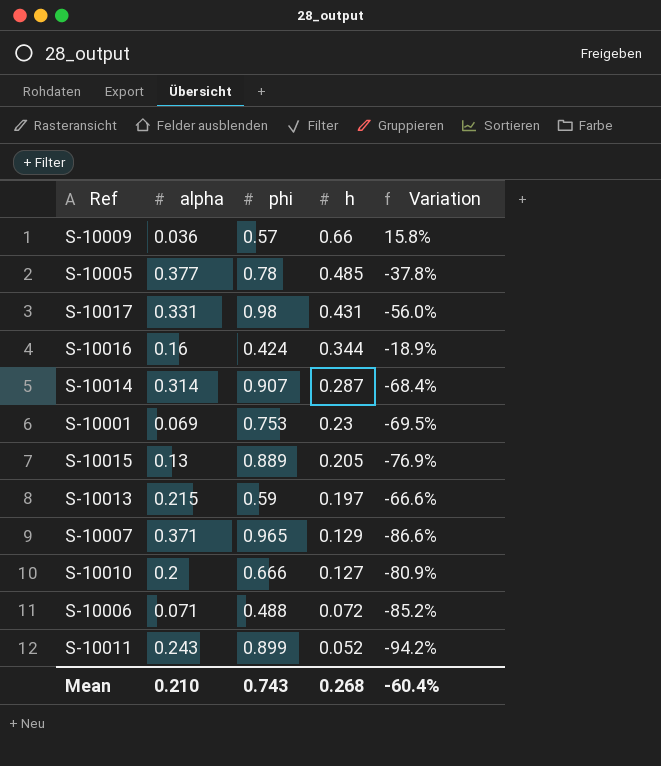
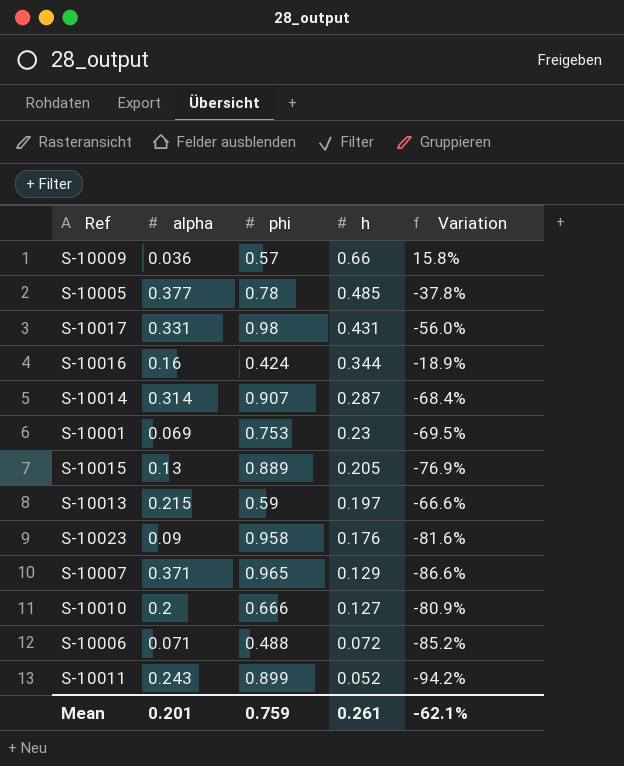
row S-10023: none -> 0.09 | 0.958 | 0.176 | -81.6%
Mean | alpha: 0.210 -> 0.201
Mean | phi: 0.743 -> 0.759
Mean | h: 0.268 -> 0.261
Mean | Variation: -60.4% -> -62.1%

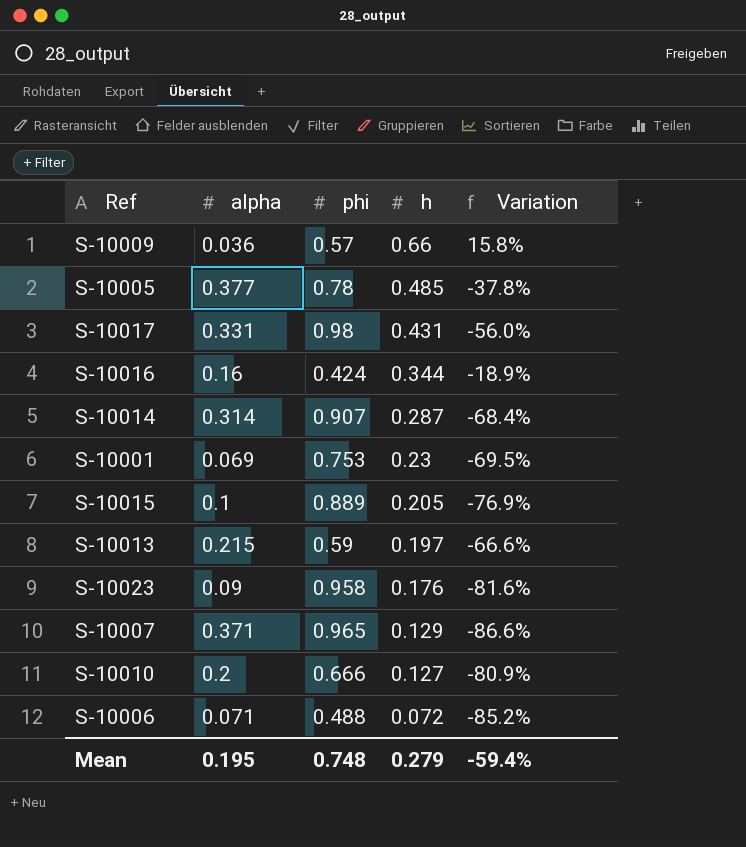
row S-10011: 0.243 | 0.899 | 0.052 | -94.2% -> none
S-10015 | alpha: 0.13 -> 0.1
Mean | alpha: 0.201 -> 0.195
Mean | phi: 0.759 -> 0.748
Mean | h: 0.261 -> 0.279
Mean | Variation: -62.1% -> -59.4%

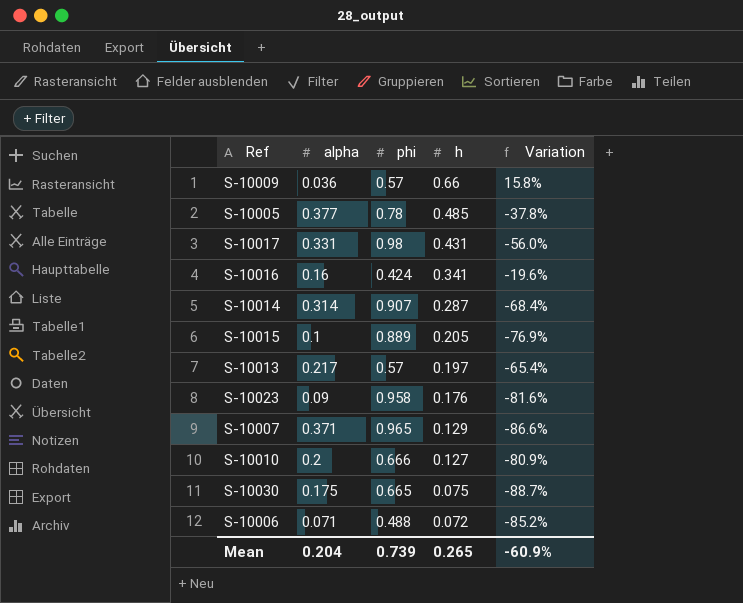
row S-10001: 0.069 | 0.753 | 0.23 | -69.5% -> none
S-10016 | h: 0.344 -> 0.341
S-10016 | Variation: -18.9% -> -19.6%
S-10013 | alpha: 0.215 -> 0.217
S-10013 | phi: 0.59 -> 0.57
S-10013 | Variation: -66.6% -> -65.4%
row S-10030: none -> 0.175 | 0.665 | 0.075 | -88.7%
Mean | alpha: 0.195 -> 0.204
Mean | phi: 0.748 -> 0.739
Mean | h: 0.279 -> 0.265
Mean | Variation: -59.4% -> -60.9%

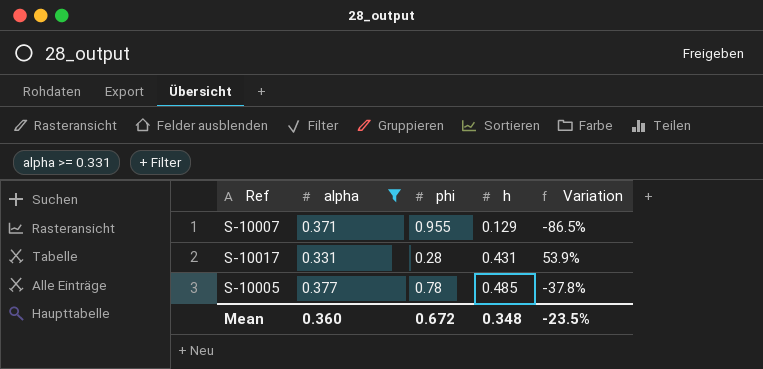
filter: none -> alpha >= 0.331
row order: h descending -> h ascending
S-10007 | phi: 0.965 -> 0.955
S-10007 | Variation: -86.6% -> -86.5%
S-10017 | phi: 0.98 -> 0.28
S-10017 | Variation: -56.0% -> 53.9%
Mean | alpha: 0.204 -> 0.360
Mean | phi: 0.739 -> 0.672
Mean | h: 0.265 -> 0.348
Mean | Variation: -60.9% -> -23.5%

